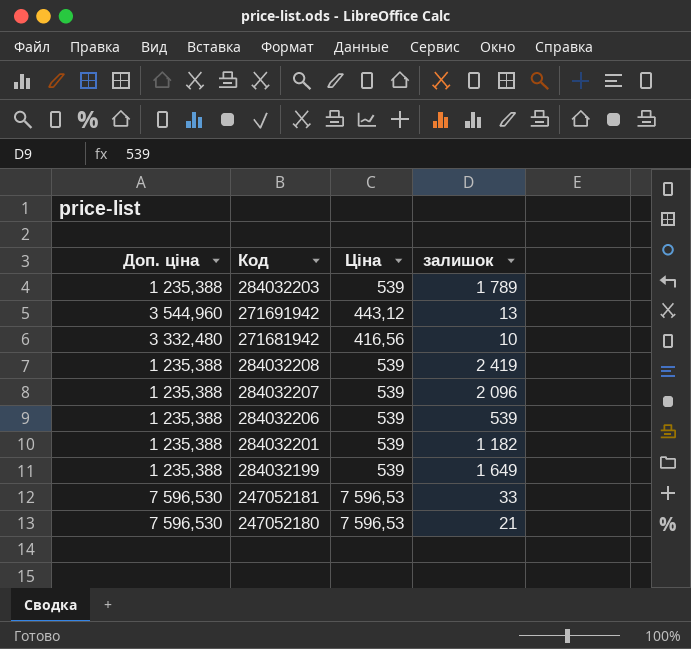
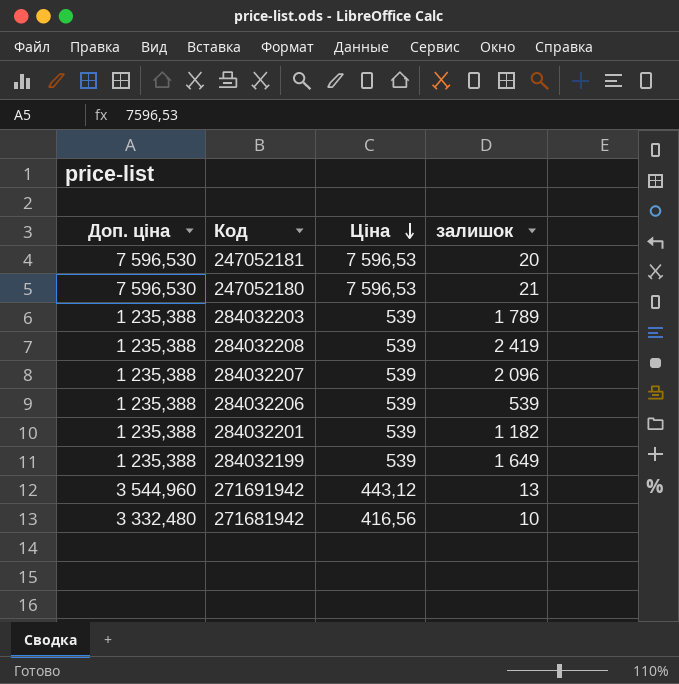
row order: none -> Ціна descending
247052181 | залишок: 33 -> 20

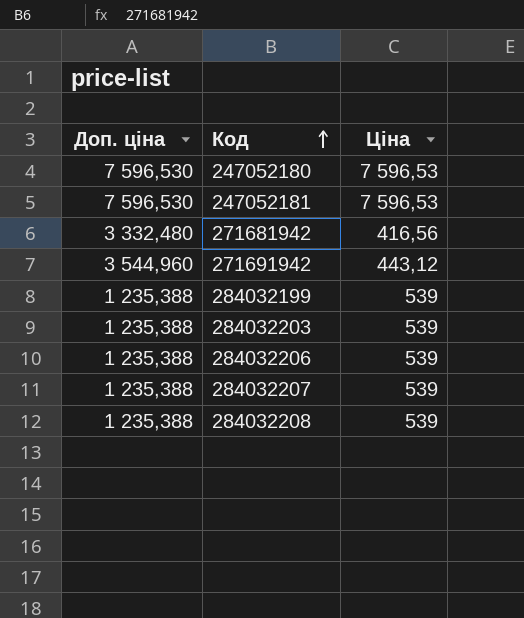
row order: Ціна descending -> Код ascending
column залишок | position: 4 -> none
row 284032201: 1 235,388 | 539 | 1 182 -> none

